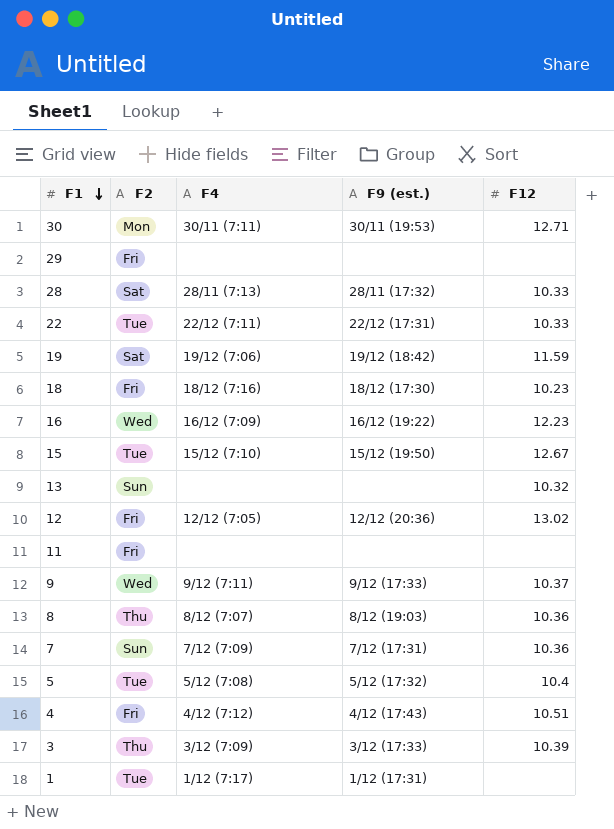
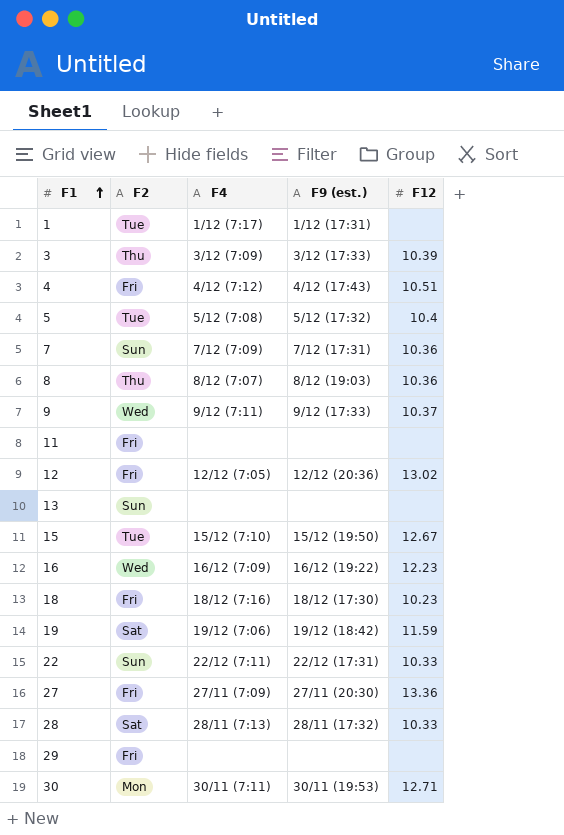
row order: F1 descending -> F1 ascending
13 | F12: 10.32 -> none
22 | F2: Tue -> Sun
row 27: none -> Fri | 27/11 (7:09) | 27/11 (20:30) | 13.36

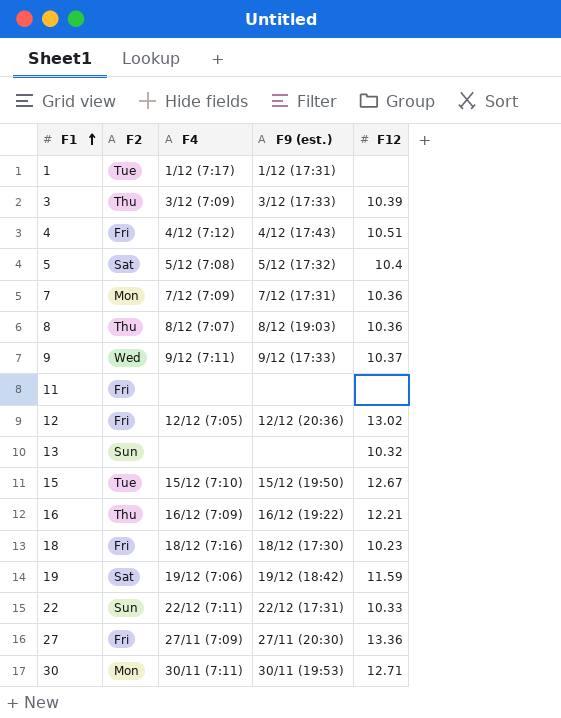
row 28: Sat | 28/11 (7:13) | 28/11 (17:32) | 10.33 -> none
row 29: Fri | none | none | none -> none
5 | F2: Tue -> Sat
7 | F2: Sun -> Mon
13 | F12: none -> 10.32
16 | F2: Wed -> Thu
16 | F12: 12.23 -> 12.21

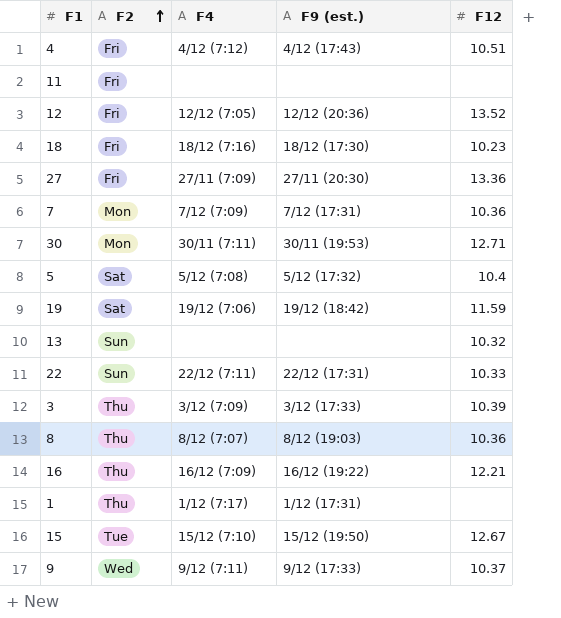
row order: F1 ascending -> F2 ascending
12 | F12: 13.02 -> 13.52
1 | F2: Tue -> Thu

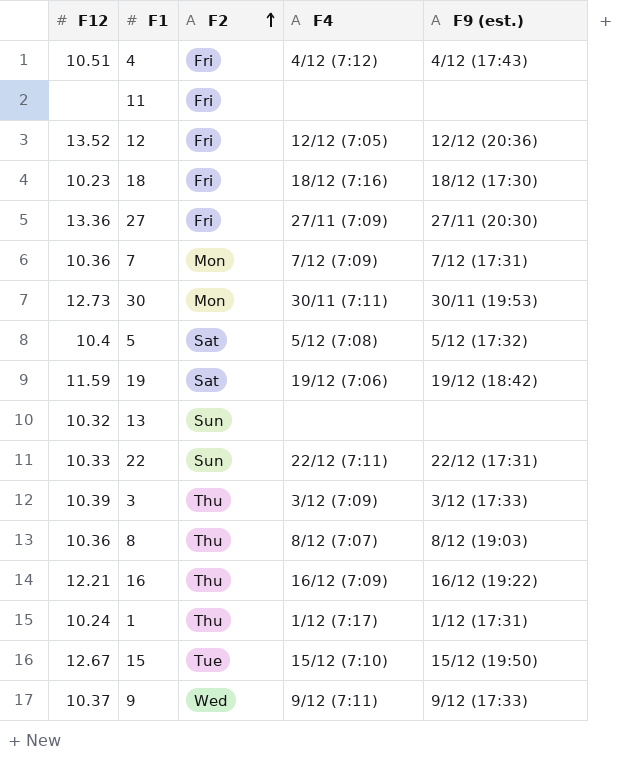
column F12 | position: 5 -> 1
30 | F12: 12.71 -> 12.73
1 | F12: none -> 10.24

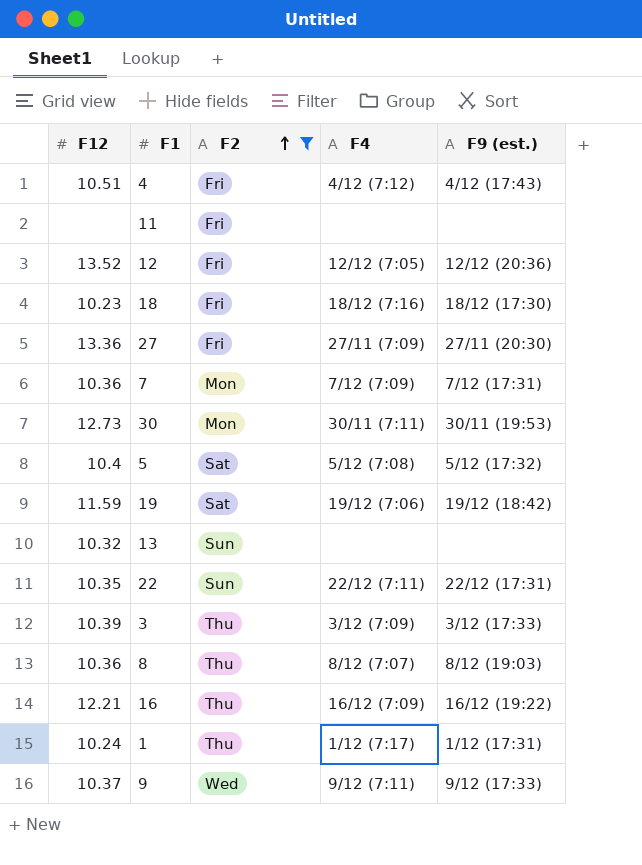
filter: none -> F2 != Tue
22 | F12: 10.33 -> 10.35

